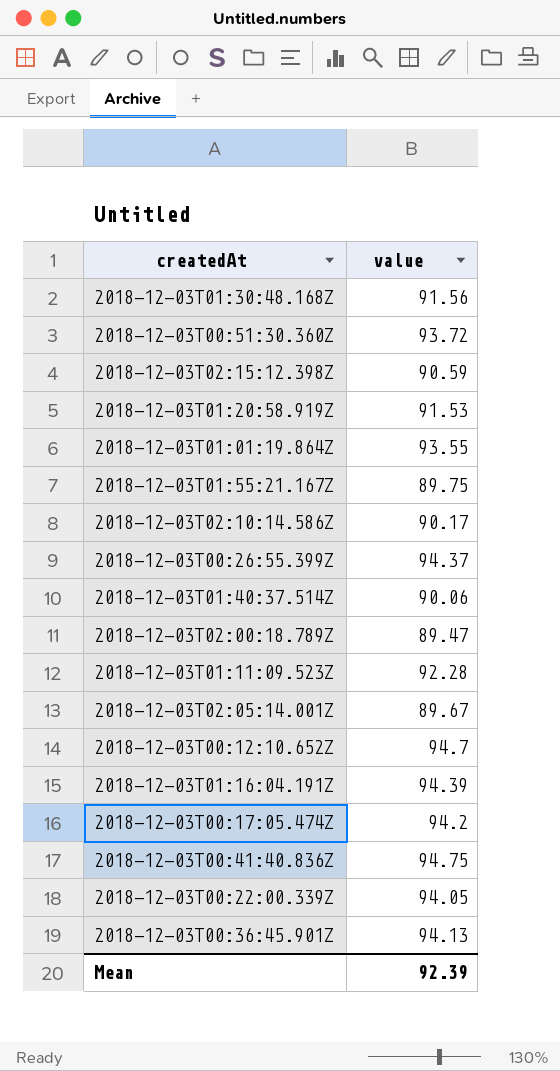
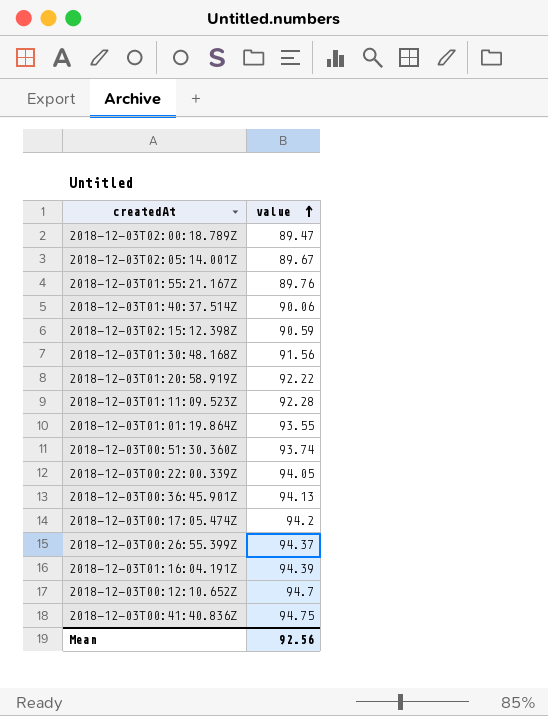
row order: none -> value ascending
row 2018-12-03T02:10:14.586Z: 90.17 -> none
2018-12-03T01:55:21.167Z | value: 89.75 -> 89.76
2018-12-03T01:20:58.919Z | value: 91.53 -> 92.22
2018-12-03T00:51:30.360Z | value: 93.72 -> 93.74
Mean | value: 92.39 -> 92.56

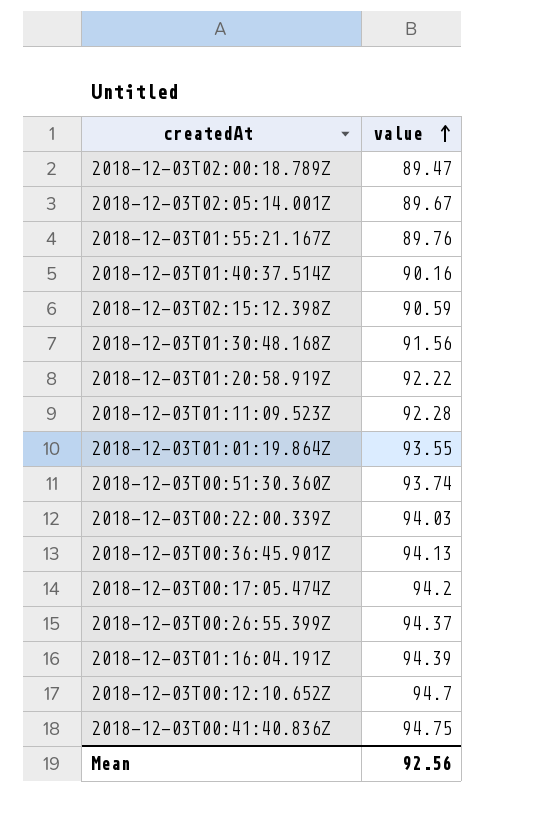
2018-12-03T01:40:37.514Z | value: 90.06 -> 90.16
2018-12-03T00:22:00.339Z | value: 94.05 -> 94.03

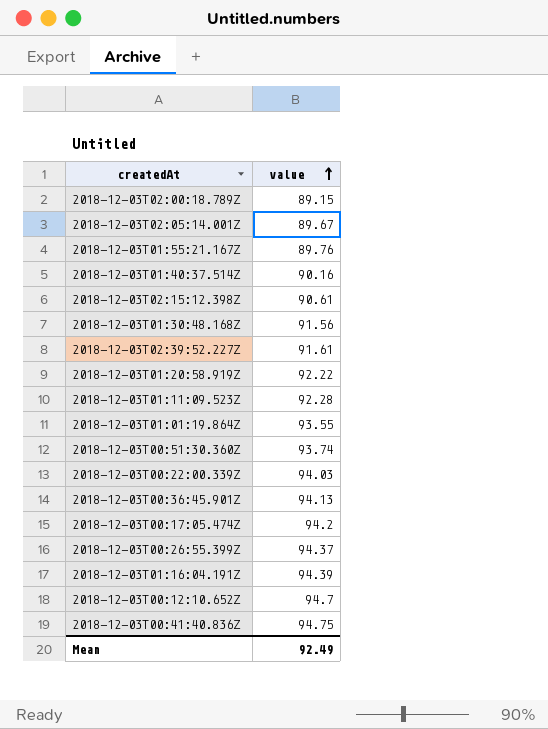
2018-12-03T02:00:18.789Z | value: 89.47 -> 89.15
2018-12-03T02:15:12.398Z | value: 90.59 -> 90.61
row 2018-12-03T02:39:52.227Z: none -> 91.61
Mean | value: 92.56 -> 92.49

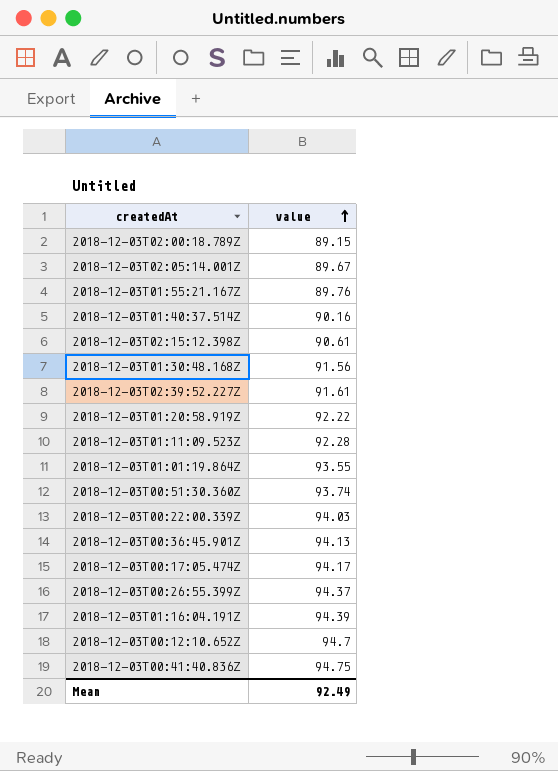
2018-12-03T00:17:05.474Z | value: 94.2 -> 94.17

